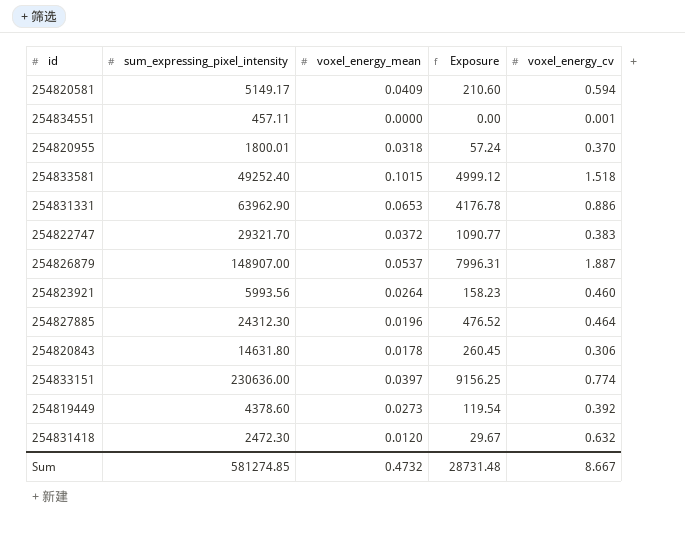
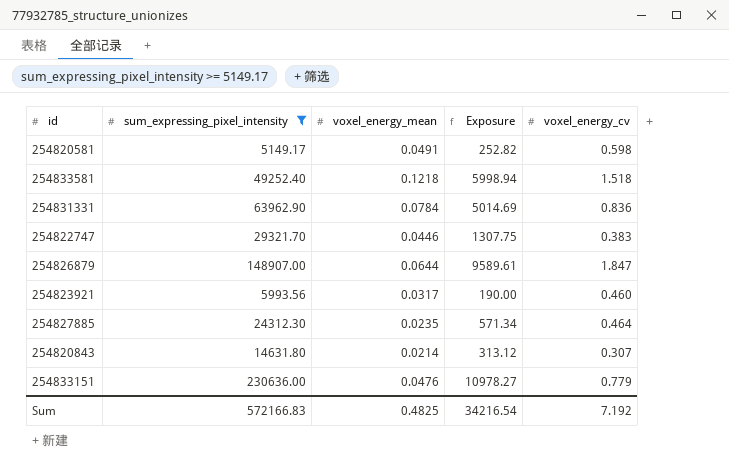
filter: none -> sum_expressing_pixel_intensity >= 5149.17
254820581 | voxel_energy_mean: 0.0409 -> 0.0491
254820581 | Exposure: 210.60 -> 252.82
254820581 | voxel_energy_cv: 0.594 -> 0.598
254833581 | voxel_energy_mean: 0.1015 -> 0.1218
254833581 | Exposure: 4999.12 -> 5998.94
254831331 | voxel_energy_mean: 0.0653 -> 0.0784
254831331 | Exposure: 4176.78 -> 5014.69
254831331 | voxel_energy_cv: 0.886 -> 0.836
254822747 | voxel_energy_mean: 0.0372 -> 0.0446
254822747 | Exposure: 1090.77 -> 1307.75
254826879 | voxel_energy_mean: 0.0537 -> 0.0644
254826879 | Exposure: 7996.31 -> 9589.61
254826879 | voxel_energy_cv: 1.887 -> 1.847
254823921 | voxel_energy_mean: 0.0264 -> 0.0317
254823921 | Exposure: 158.23 -> 190.00
254827885 | voxel_energy_mean: 0.0196 -> 0.0235
254827885 | Exposure: 476.52 -> 571.34
254820843 | voxel_energy_mean: 0.0178 -> 0.0214
254820843 | Exposure: 260.45 -> 313.12
254820843 | voxel_energy_cv: 0.306 -> 0.307
254833151 | voxel_energy_mean: 0.0397 -> 0.0476
254833151 | Exposure: 9156.25 -> 10978.27
254833151 | voxel_energy_cv: 0.774 -> 0.779
Sum | sum_expressing_pixel_intensity: 581274.85 -> 572166.83
Sum | voxel_energy_mean: 0.4732 -> 0.4825
Sum | Exposure: 28731.48 -> 34216.54
Sum | voxel_energy_cv: 8.667 -> 7.192

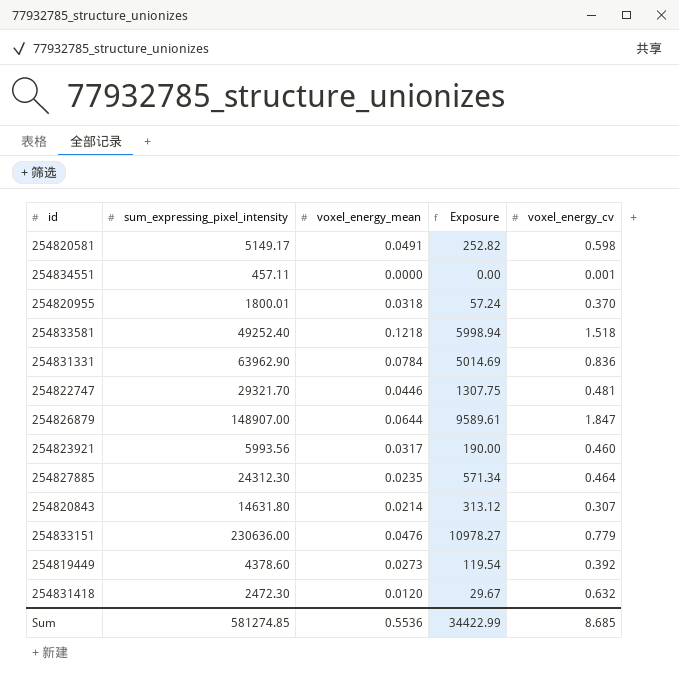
filter: sum_expressing_pixel_intensity >= 5149.17 -> none
254822747 | voxel_energy_cv: 0.383 -> 0.481
Sum | sum_expressing_pixel_intensity: 572166.83 -> 581274.85
Sum | voxel_energy_mean: 0.4825 -> 0.5536
Sum | Exposure: 34216.54 -> 34422.99
Sum | voxel_energy_cv: 7.192 -> 8.685

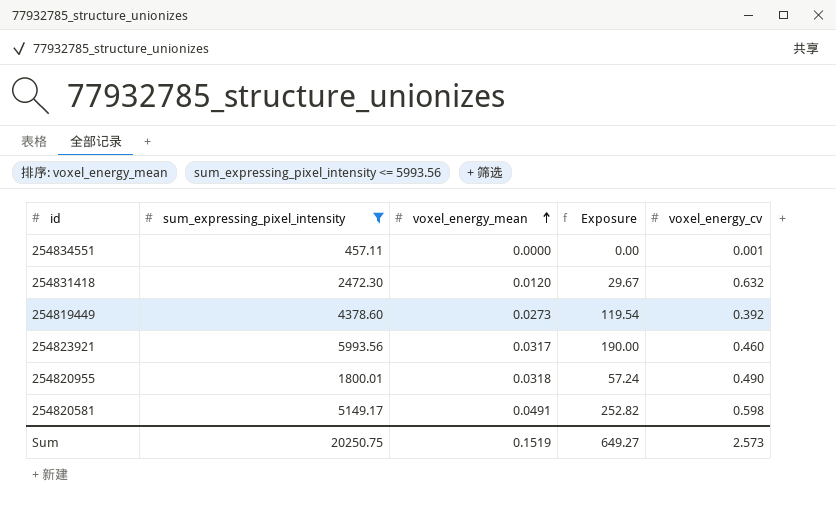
filter: none -> sum_expressing_pixel_intensity <= 5993.56
row order: none -> voxel_energy_mean ascending
254820955 | voxel_energy_cv: 0.370 -> 0.490
Sum | sum_expressing_pixel_intensity: 581274.85 -> 20250.75
Sum | voxel_energy_mean: 0.5536 -> 0.1519
Sum | Exposure: 34422.99 -> 649.27
Sum | voxel_energy_cv: 8.685 -> 2.573

